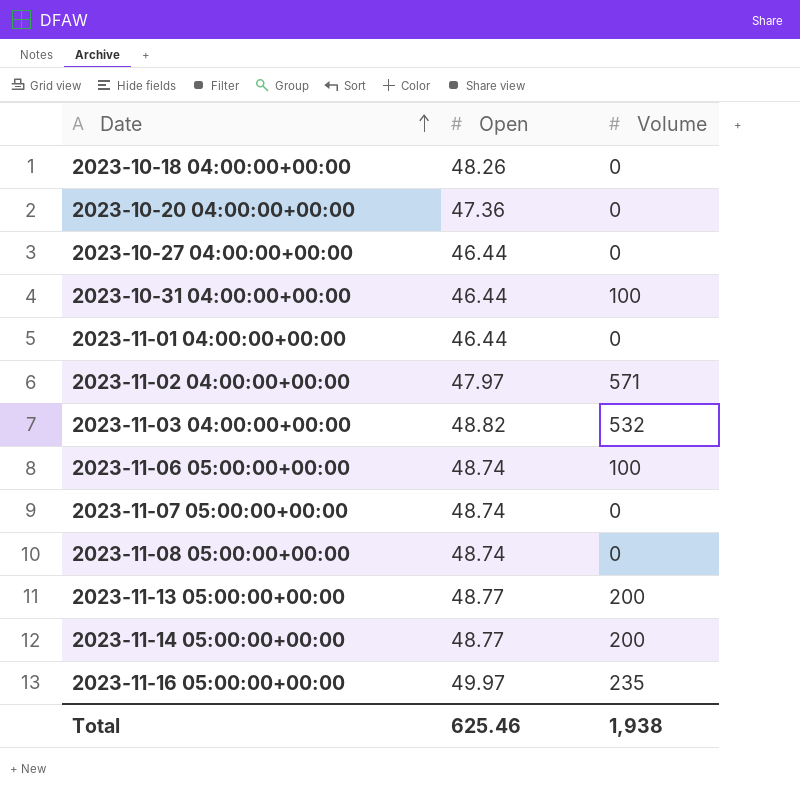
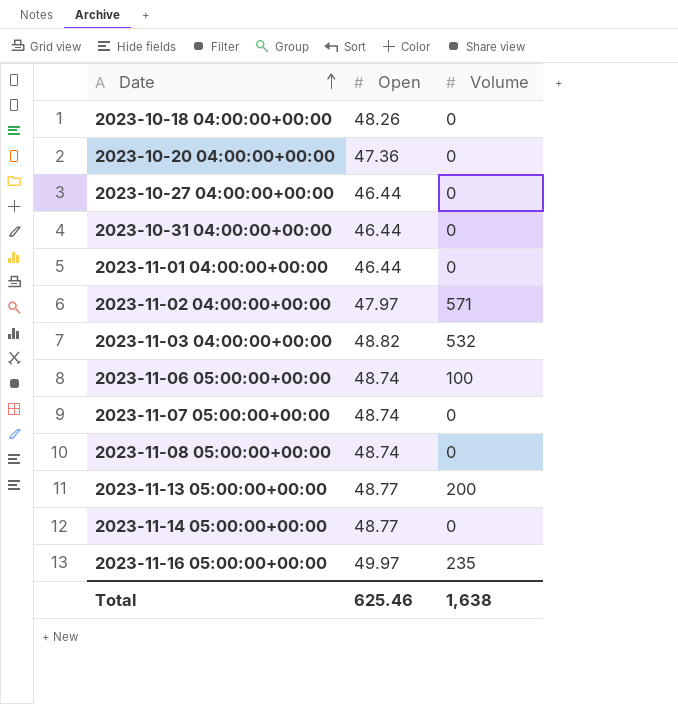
2023-10-31 04:00:00+00:00 | Volume: 100 -> 0
2023-11-14 05:00:00+00:00 | Volume: 200 -> 0
Total | Volume: 1,938 -> 1,638

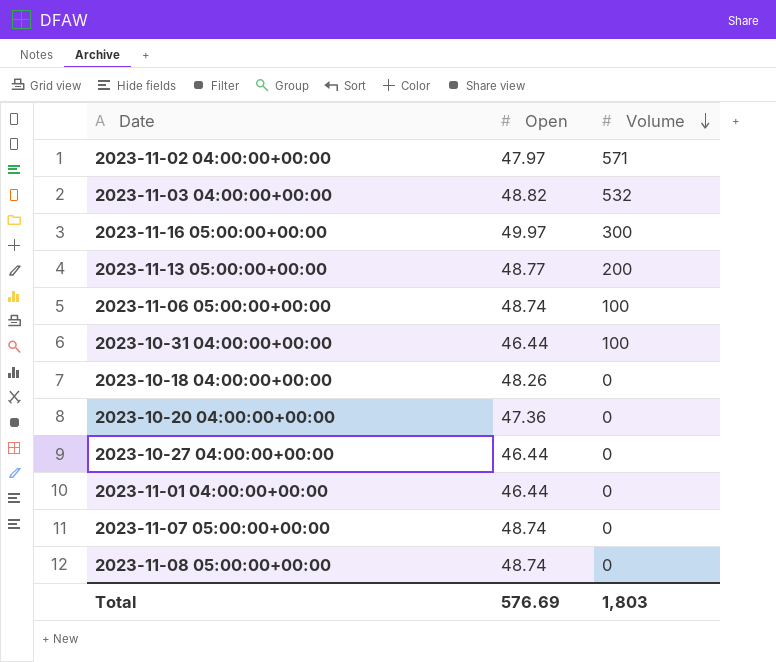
row order: Date ascending -> Volume descending
row 2023-11-14 05:00:00+00:00: 48.77 | 0 -> none
2023-11-16 05:00:00+00:00 | Volume: 235 -> 300
2023-10-31 04:00:00+00:00 | Volume: 0 -> 100
Total | Open: 625.46 -> 576.69
Total | Volume: 1,638 -> 1,803

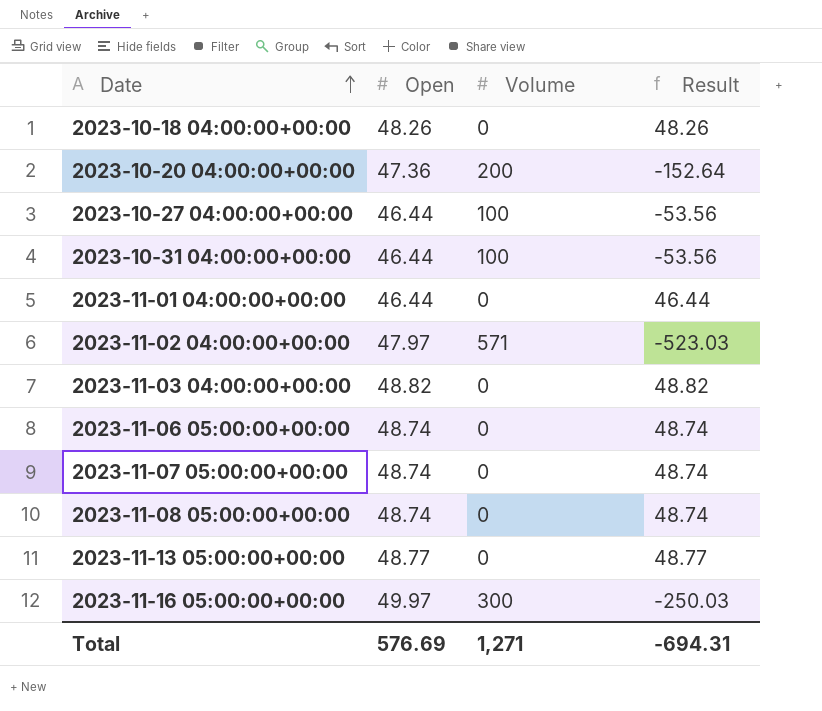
row order: Volume descending -> Date ascending
column Result | formula: none -> [Open] - [Volume]
2023-10-20 04:00:00+00:00 | Volume: 0 -> 200
2023-10-27 04:00:00+00:00 | Volume: 0 -> 100
2023-11-03 04:00:00+00:00 | Volume: 532 -> 0
2023-11-06 05:00:00+00:00 | Volume: 100 -> 0
2023-11-13 05:00:00+00:00 | Volume: 200 -> 0
Total | Volume: 1,803 -> 1,271

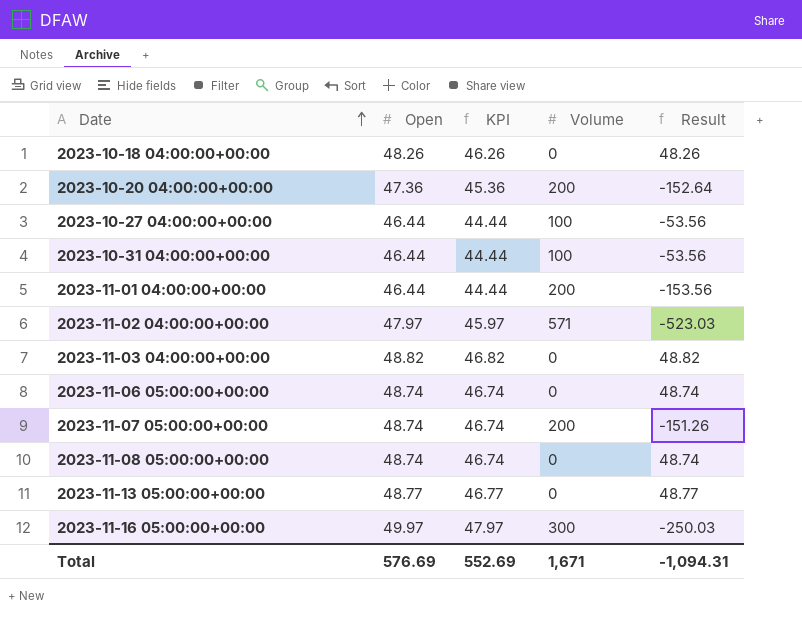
column KPI | formula: none -> [Open] - 2
2023-11-01 04:00:00+00:00 | Volume: 0 -> 200
2023-11-01 04:00:00+00:00 | Result: 46.44 -> -153.56
2023-11-07 05:00:00+00:00 | Volume: 0 -> 200
2023-11-07 05:00:00+00:00 | Result: 48.74 -> -151.26
Total | Volume: 1,271 -> 1,671
Total | Result: -694.31 -> -1,094.31

